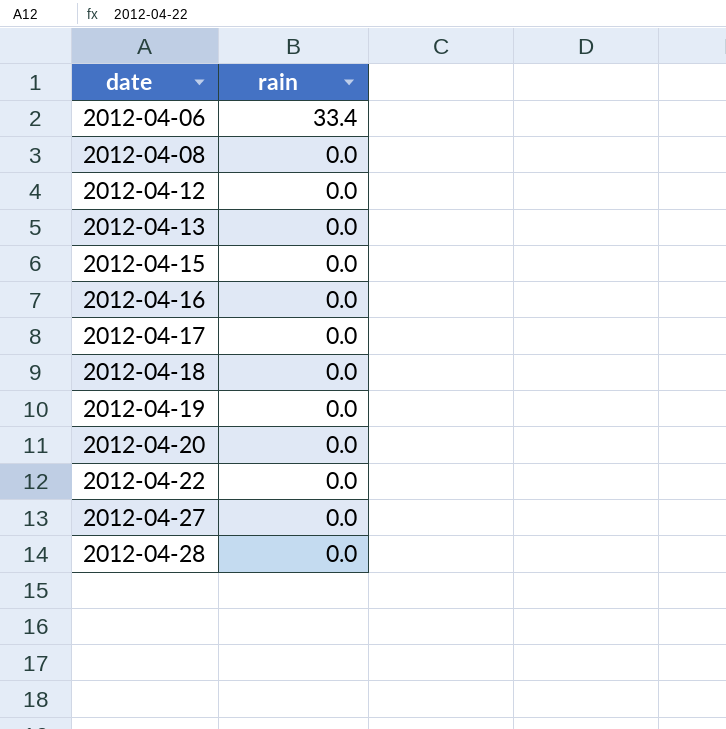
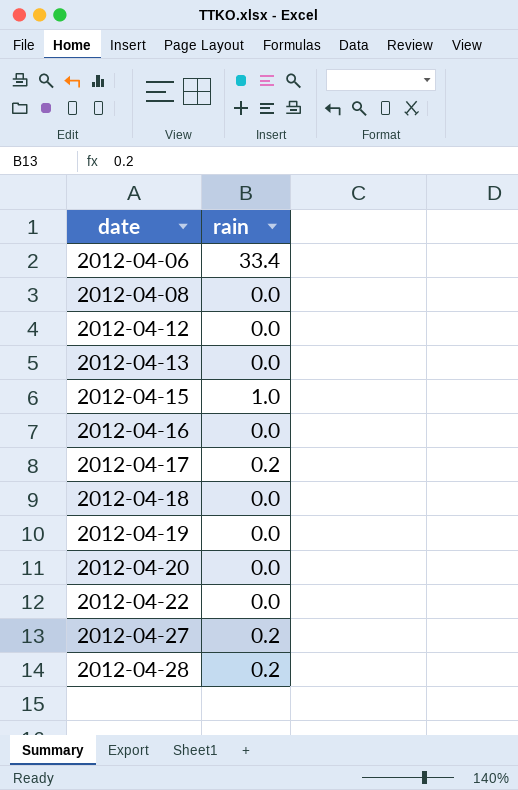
2012-04-15 | rain: 0.0 -> 1.0
2012-04-17 | rain: 0.0 -> 0.2
2012-04-27 | rain: 0.0 -> 0.2
2012-04-28 | rain: 0.0 -> 0.2

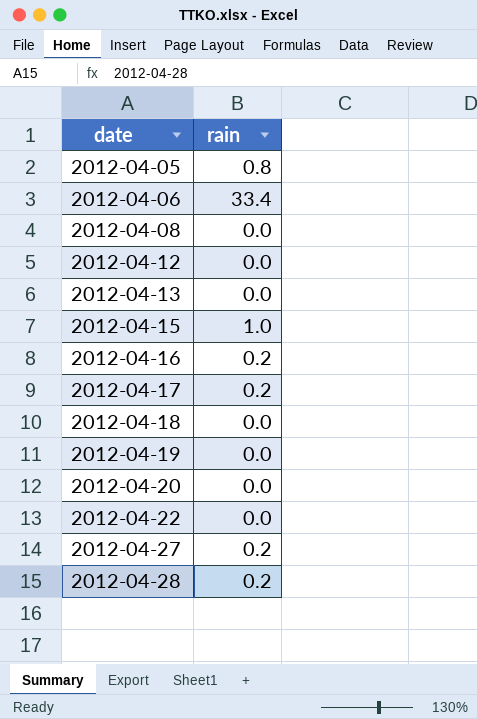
row 2012-04-05: none -> 0.8
2012-04-16 | rain: 0.0 -> 0.2

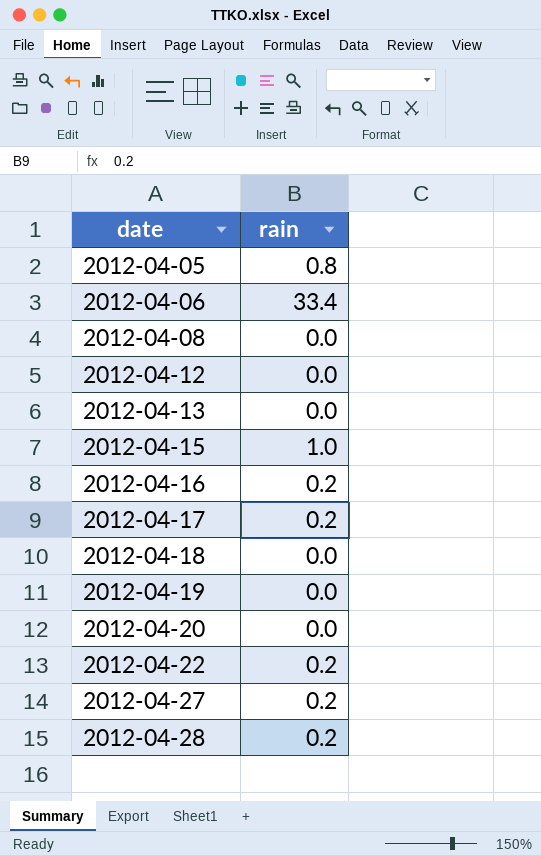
2012-04-22 | rain: 0.0 -> 0.2

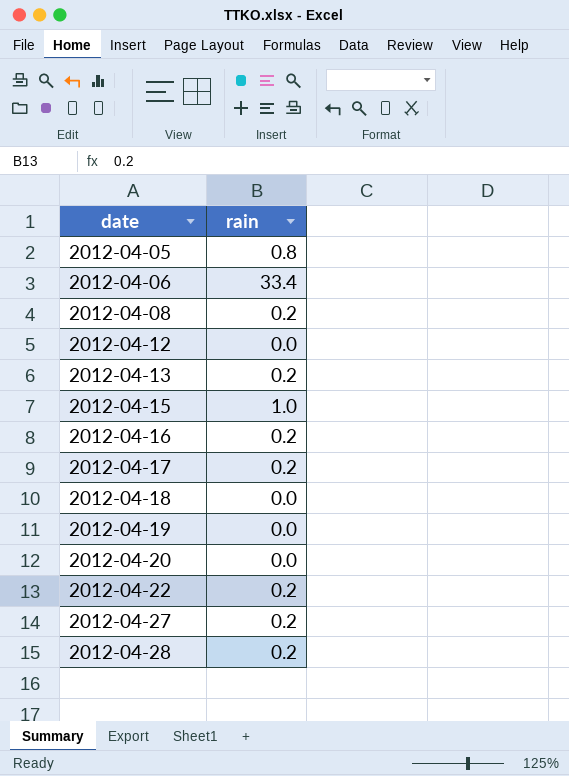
2012-04-08 | rain: 0.0 -> 0.2
2012-04-13 | rain: 0.0 -> 0.2

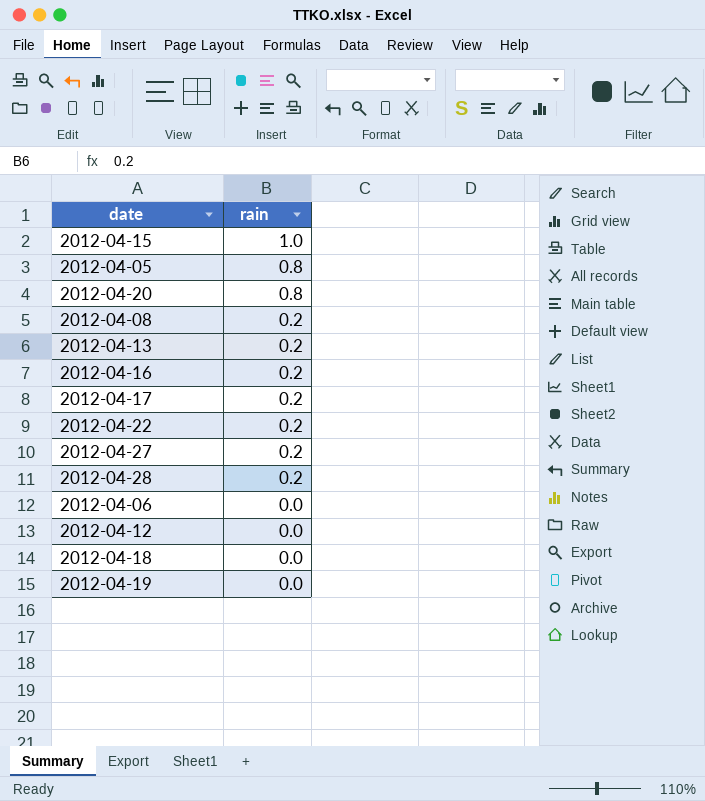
row order: date ascending -> rain descending
2012-04-20 | rain: 0.0 -> 0.8
2012-04-06 | rain: 33.4 -> 0.0

